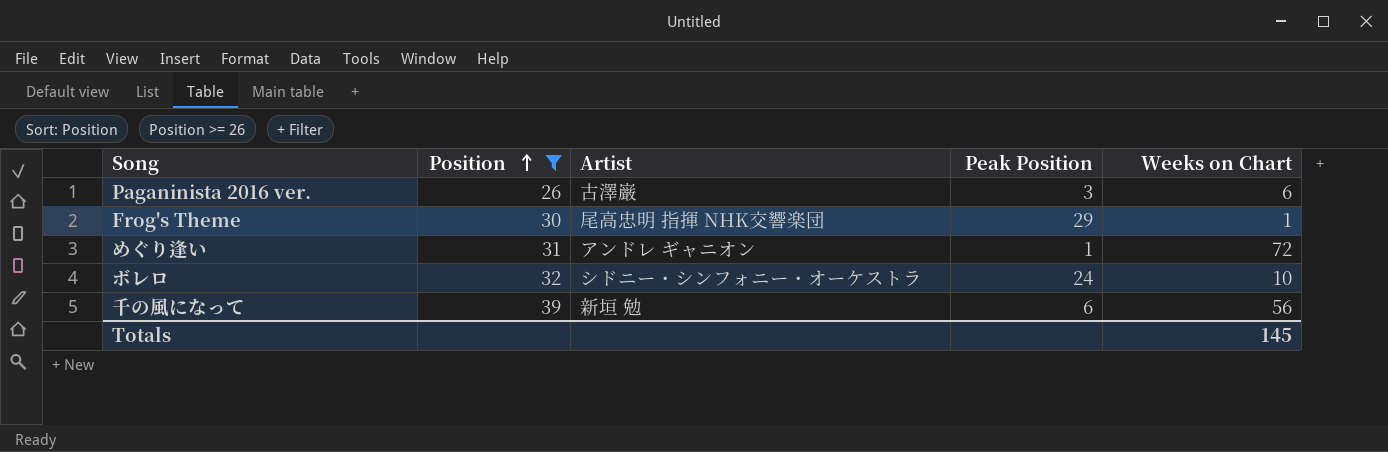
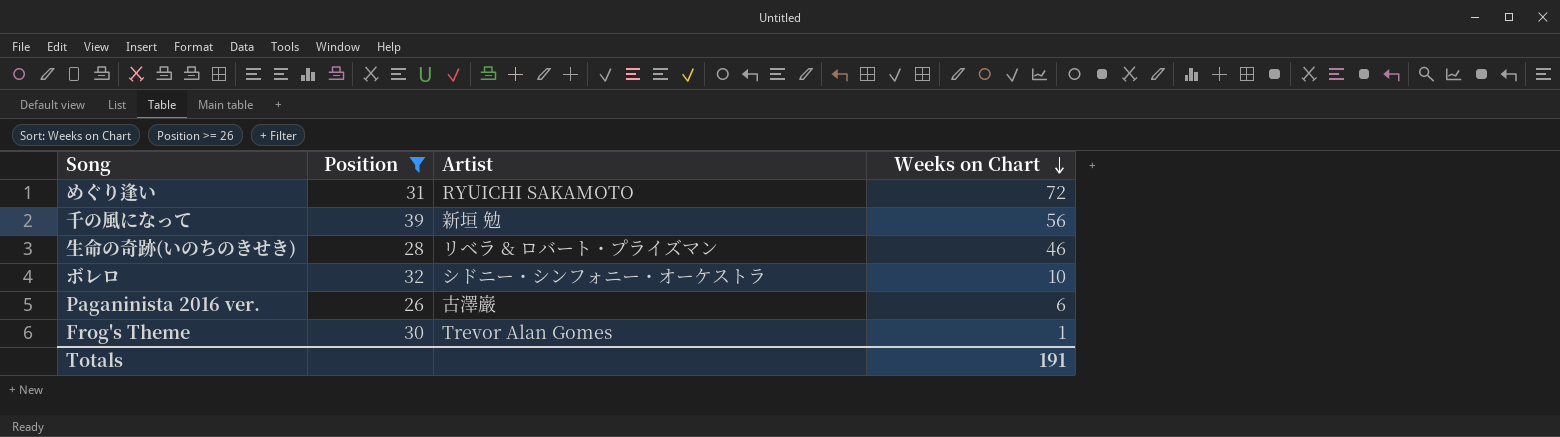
row order: Position ascending -> Weeks on Chart descending
column Peak Position | position: 4 -> none
めぐり逢い | Artist: アンドレ ギャニオン -> RYUICHI SAKAMOTO
row 生命の奇跡(いのちのきせき): none -> 28 | リベラ & ロバート・プライズマン | 46
Frog's Theme | Artist: 尾高忠明 指揮 NHK交響楽団 -> Trevor Alan Gomes
Totals | Weeks on Chart: 145 -> 191

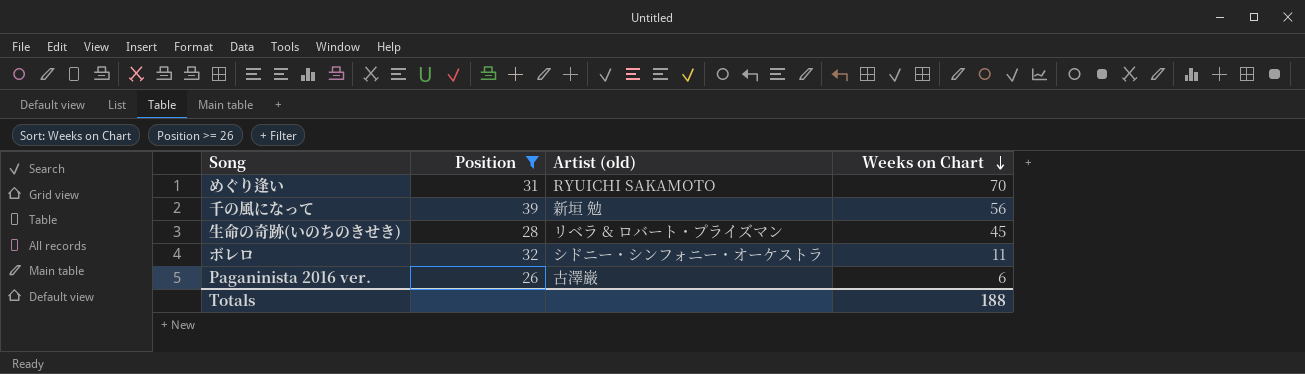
column name: Artist -> Artist (old)
row Frog's Theme: 30 | Trevor Alan Gomes | 1 -> none
めぐり逢い | Weeks on Chart: 72 -> 70
生命の奇跡(いのちのきせき) | Weeks on Chart: 46 -> 45
ボレロ | Weeks on Chart: 10 -> 11
Totals | Weeks on Chart: 191 -> 188

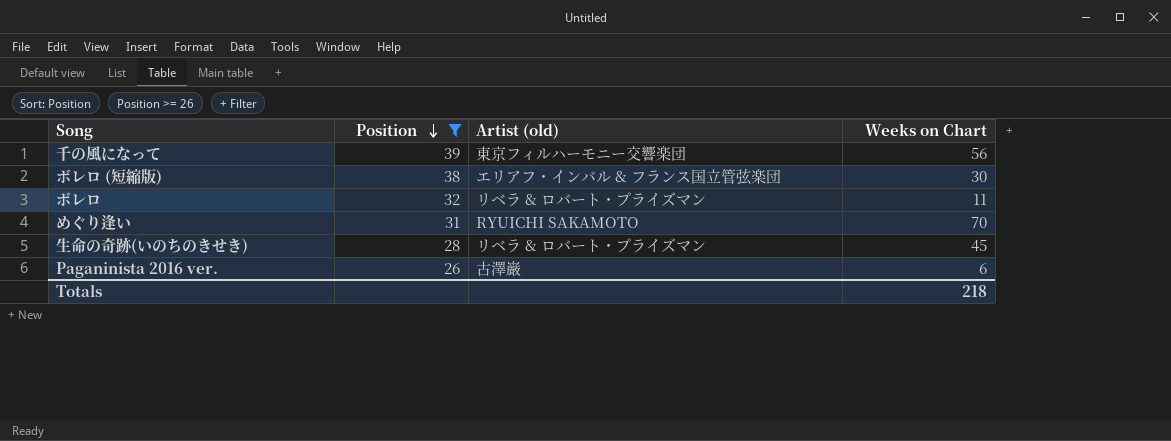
row order: Weeks on Chart descending -> Position descending
千の風になって | Artist (old): 新垣 勉 -> 東京フィルハーモニー交響楽団
row ボレロ (短縮版): none -> 38 | エリアフ・インバル & フランス国立管弦楽団 | 30
ボレロ | Artist (old): シドニー・シンフォニー・オーケストラ -> リベラ & ロバート・プライズマン
Totals | Weeks on Chart: 188 -> 218

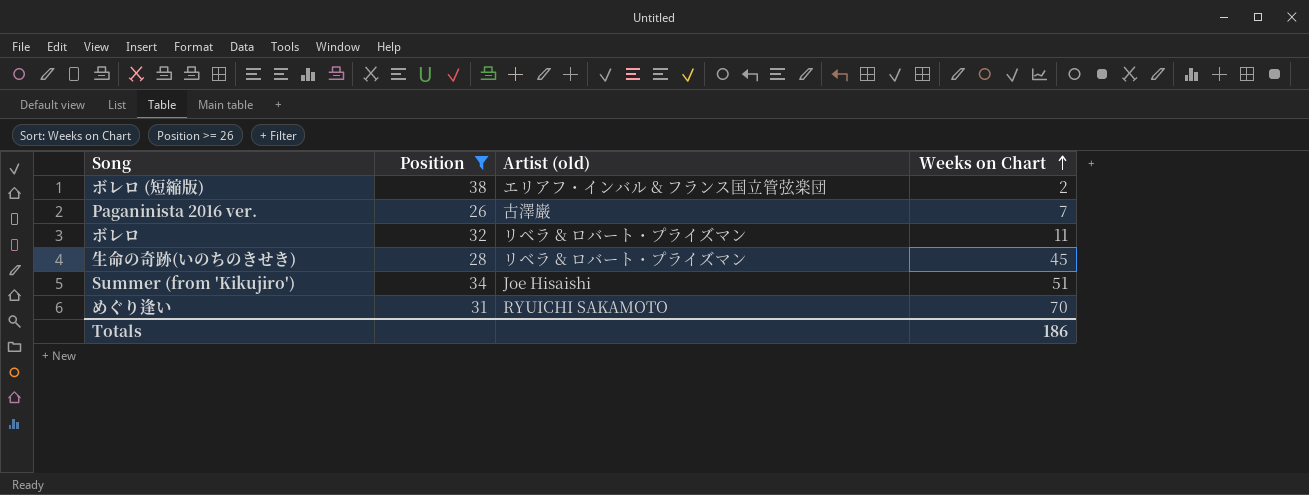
row order: Position descending -> Weeks on Chart ascending
row 千の風になって: 39 | 東京フィルハーモニー交響楽団 | 56 -> none
ボレロ (短縮版) | Weeks on Chart: 30 -> 2
Paganinista 2016 ver. | Weeks on Chart: 6 -> 7
row Summer (from 'Kikujiro'): none -> 34 | Joe Hisaishi | 51
Totals | Weeks on Chart: 218 -> 186

